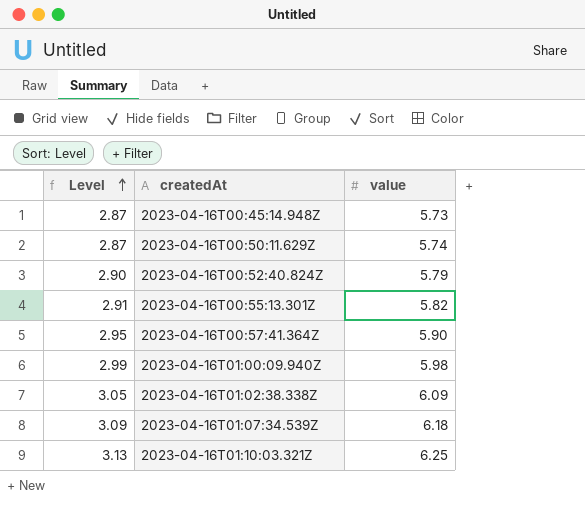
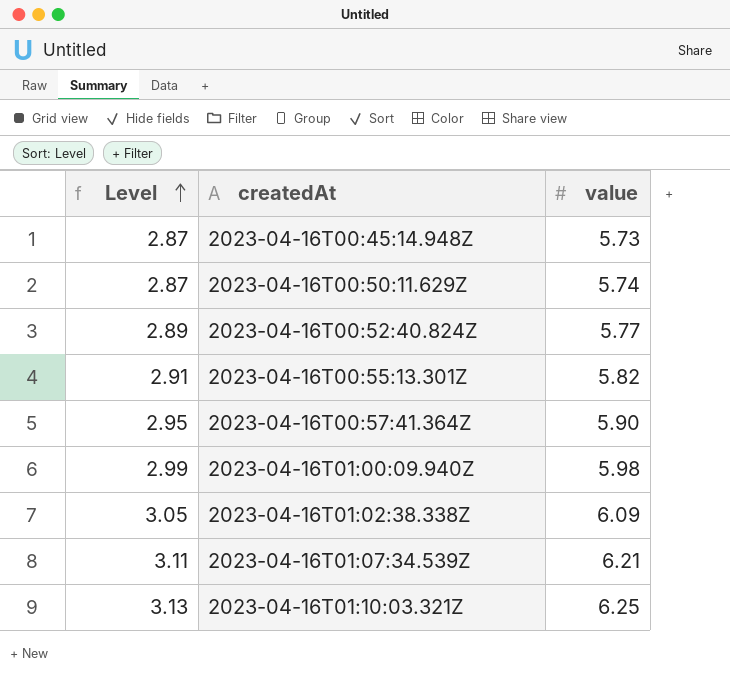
2023-04-16T00:52:40.824Z | Level: 2.90 -> 2.89
2023-04-16T00:52:40.824Z | value: 5.79 -> 5.77
2023-04-16T01:07:34.539Z | Level: 3.09 -> 3.11
2023-04-16T01:07:34.539Z | value: 6.18 -> 6.21

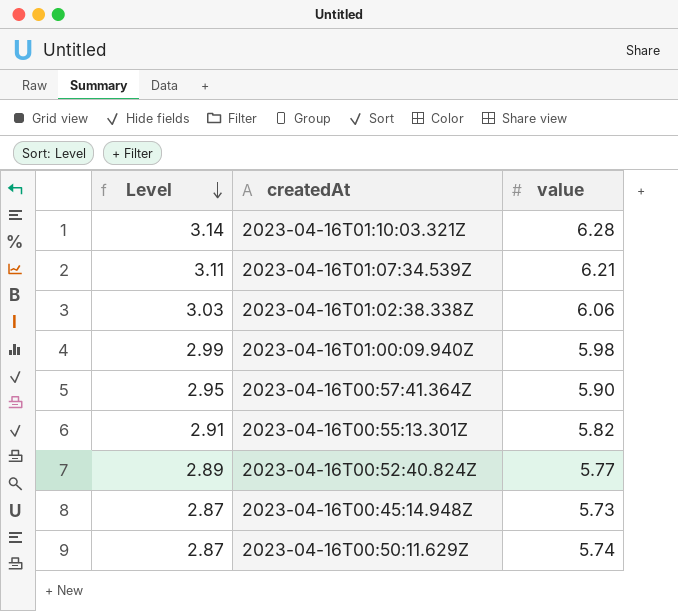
row order: Level ascending -> Level descending
2023-04-16T01:10:03.321Z | Level: 3.13 -> 3.14
2023-04-16T01:10:03.321Z | value: 6.25 -> 6.28
2023-04-16T01:02:38.338Z | Level: 3.05 -> 3.03
2023-04-16T01:02:38.338Z | value: 6.09 -> 6.06

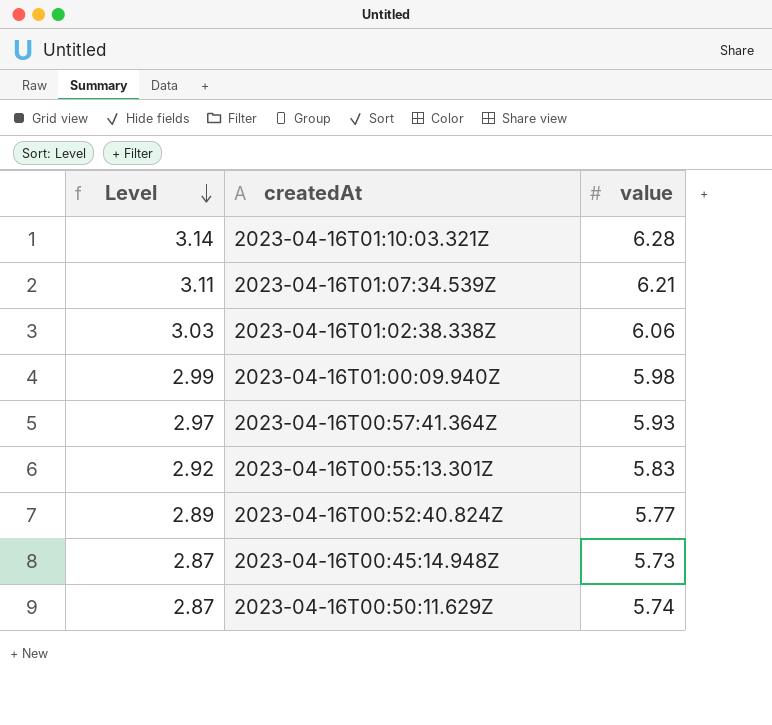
2023-04-16T00:57:41.364Z | Level: 2.95 -> 2.97
2023-04-16T00:57:41.364Z | value: 5.90 -> 5.93
2023-04-16T00:55:13.301Z | Level: 2.91 -> 2.92
2023-04-16T00:55:13.301Z | value: 5.82 -> 5.83

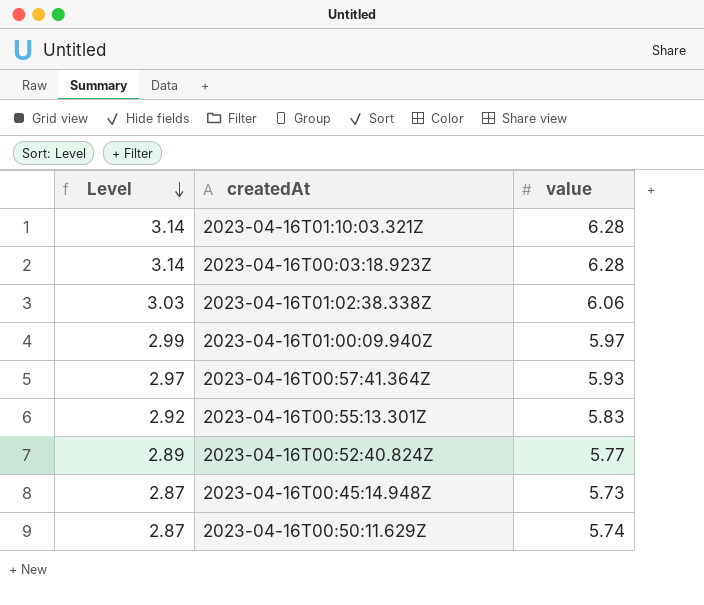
row 2023-04-16T01:07:34.539Z: 3.11 | 6.21 -> none
row 2023-04-16T00:03:18.923Z: none -> 3.14 | 6.28
2023-04-16T01:00:09.940Z | value: 5.98 -> 5.97

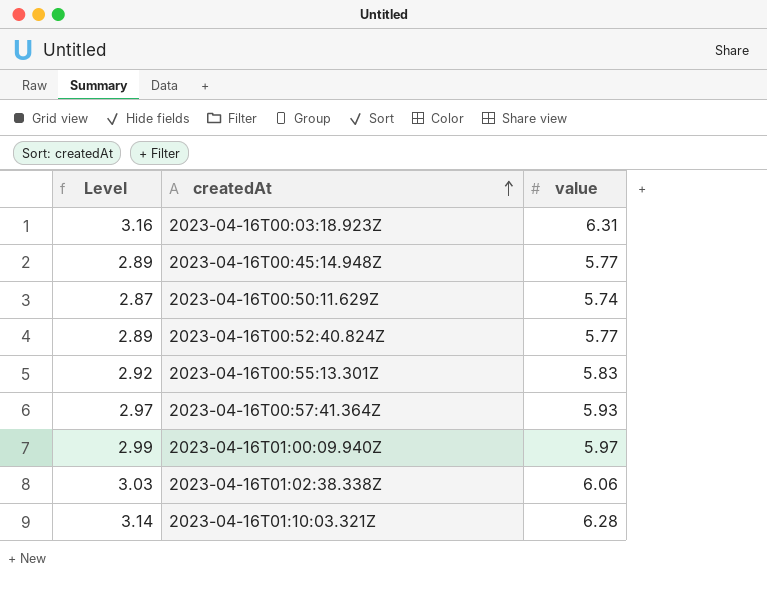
row order: Level descending -> createdAt ascending
2023-04-16T00:03:18.923Z | Level: 3.14 -> 3.16
2023-04-16T00:03:18.923Z | value: 6.28 -> 6.31
2023-04-16T00:45:14.948Z | Level: 2.87 -> 2.89
2023-04-16T00:45:14.948Z | value: 5.73 -> 5.77

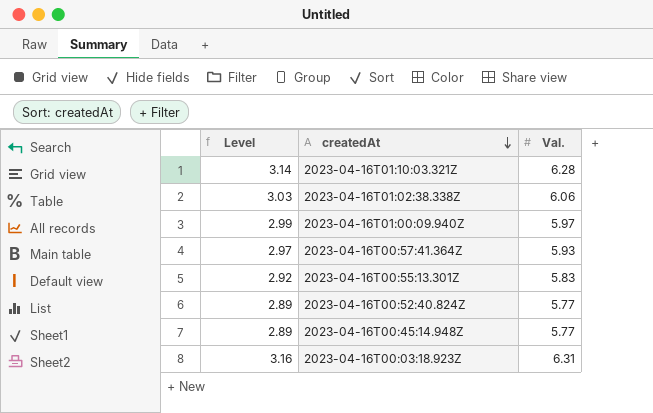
row order: createdAt ascending -> createdAt descending
column name: value -> Val.
row 2023-04-16T00:50:11.629Z: 2.87 | 5.74 -> none

